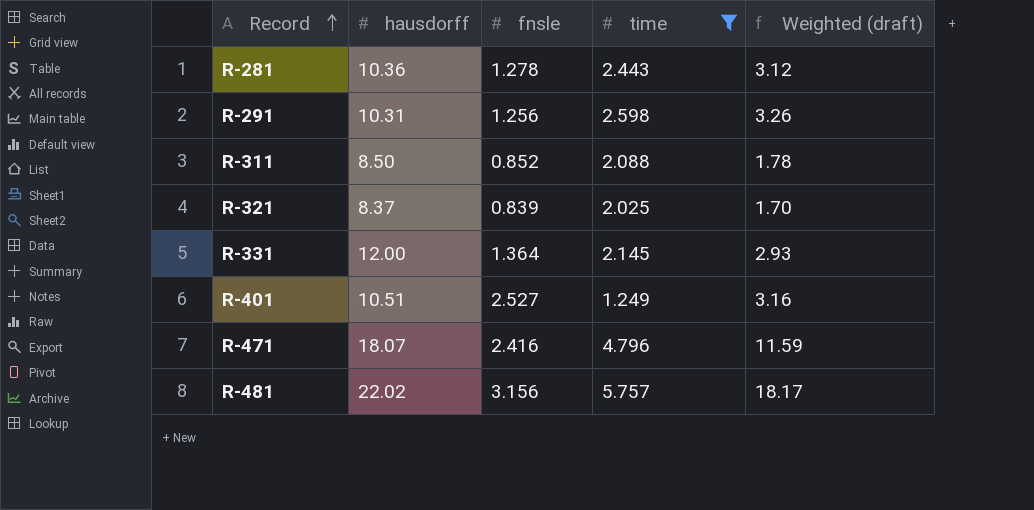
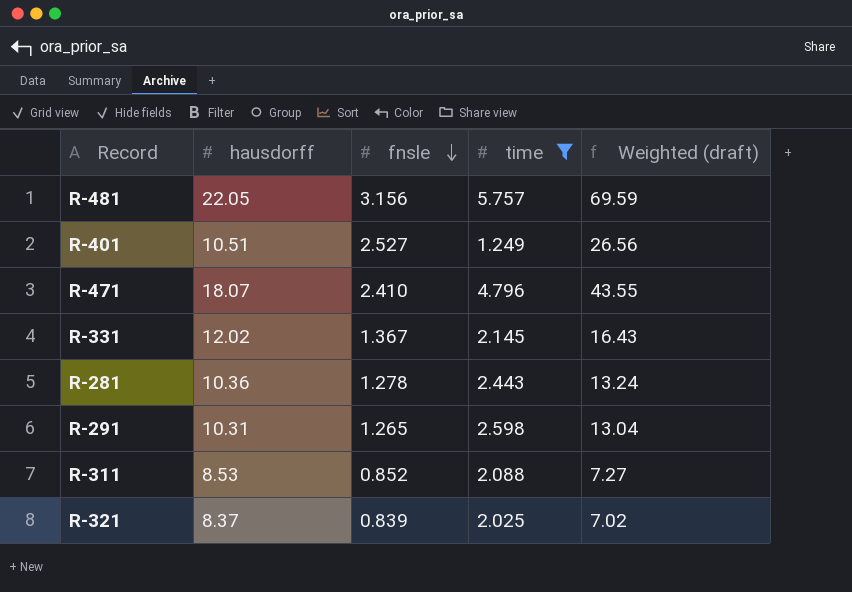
row order: Record ascending -> fnsle descending
column Weighted (draft) | formula: [fnsle] * [time] -> [hausdorff] * [fnsle]
R-481 | hausdorff: 22.02 -> 22.05
R-471 | fnsle: 2.416 -> 2.410
R-331 | hausdorff: 12.00 -> 12.02
R-331 | fnsle: 1.364 -> 1.367
R-291 | fnsle: 1.256 -> 1.265
R-311 | hausdorff: 8.50 -> 8.53

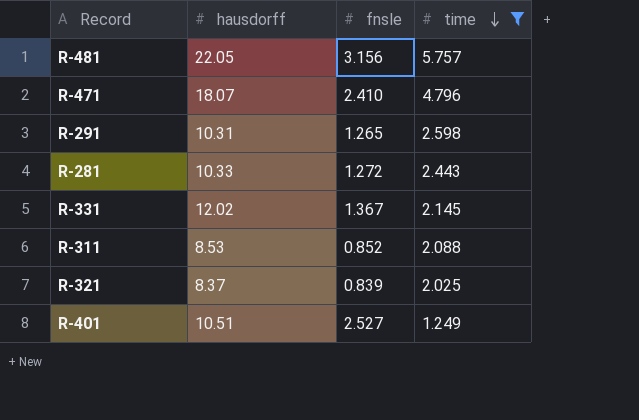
row order: fnsle descending -> time descending
column Weighted (draft) | formula: [hausdorff] * [fnsle] -> none
R-281 | hausdorff: 10.36 -> 10.33
R-281 | fnsle: 1.278 -> 1.272

